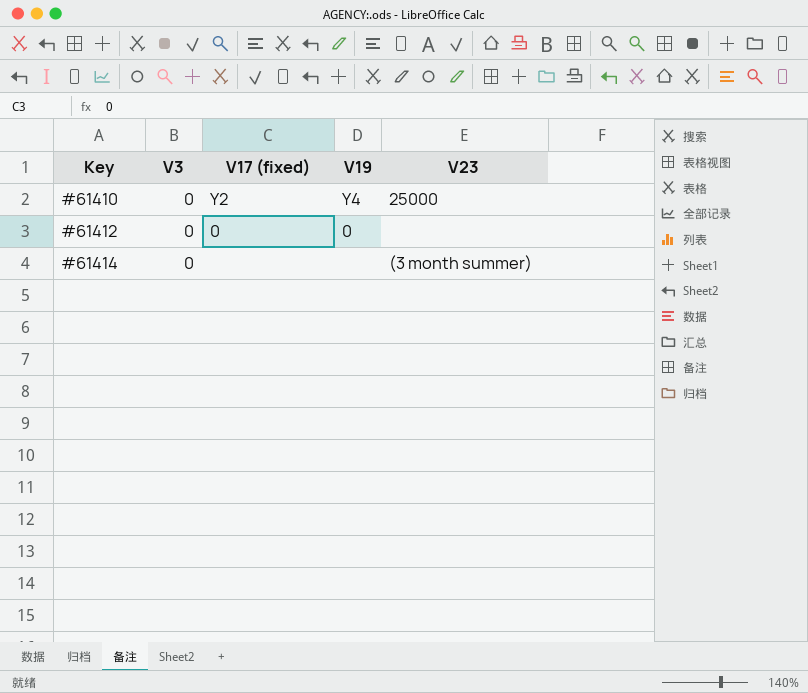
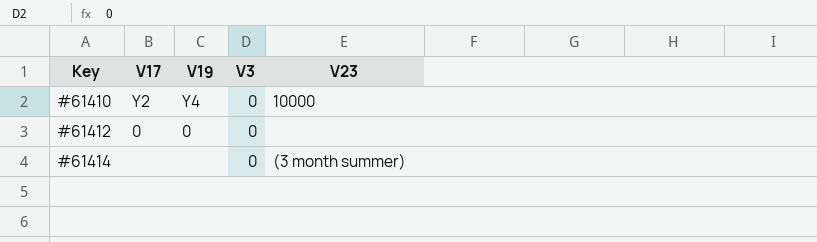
column name: V17 (fixed) -> V17
column V3 | position: 2 -> 4
#61410 | V23: 25000 -> 10000

